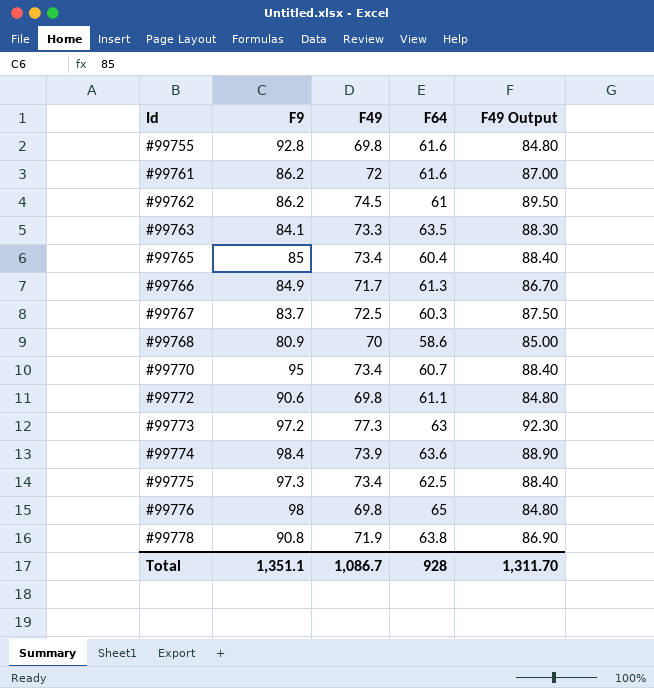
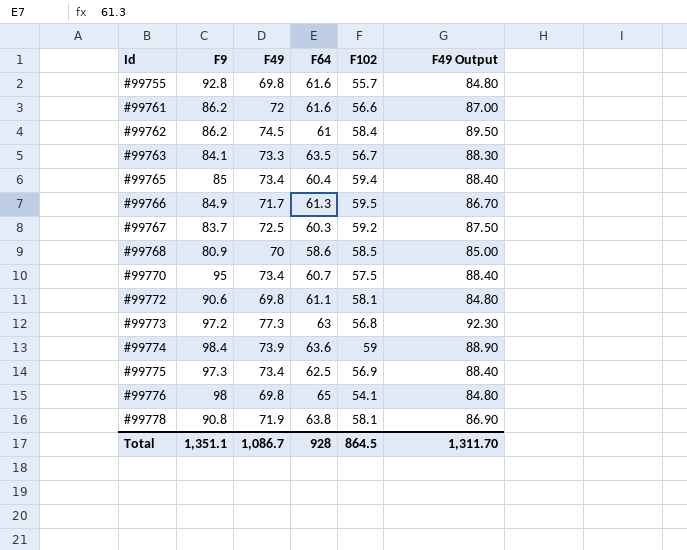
column F102 | position: none -> 5

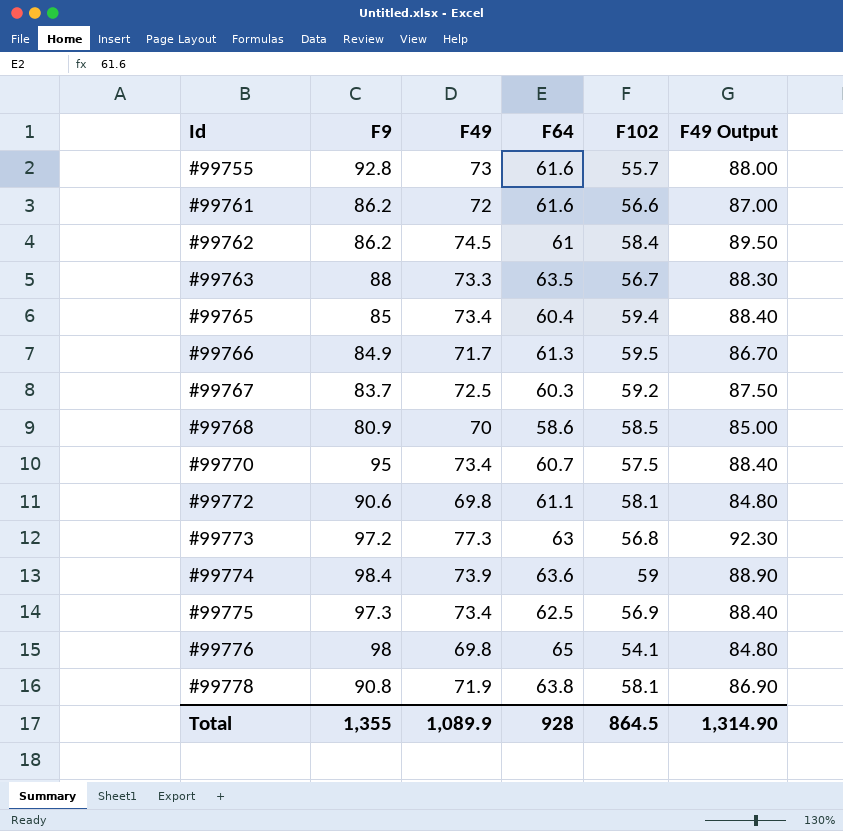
#99755 | F49: 69.8 -> 73
#99755 | F49 Output: 84.80 -> 88.00
#99763 | F9: 84.1 -> 88
Total | F9: 1,351.1 -> 1,355
Total | F49: 1,086.7 -> 1,089.9
Total | F49 Output: 1,311.70 -> 1,314.90

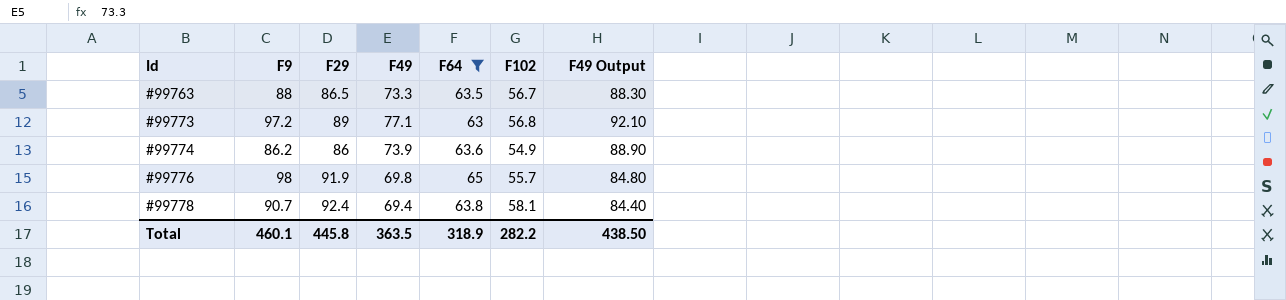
filter: none -> F64 >= 63
column F29 | position: none -> 3
#99773 | F49: 77.3 -> 77.1
#99773 | F49 Output: 92.30 -> 92.10
#99774 | F9: 98.4 -> 86.2
#99774 | F102: 59 -> 54.9
#99776 | F102: 54.1 -> 55.7
#99778 | F9: 90.8 -> 90.7
#99778 | F49: 71.9 -> 69.4
#99778 | F49 Output: 86.90 -> 84.40
Total | F9: 1,355 -> 460.1
Total | F49: 1,089.9 -> 363.5
Total | F64: 928 -> 318.9
Total | F102: 864.5 -> 282.2
Total | F49 Output: 1,314.90 -> 438.50

